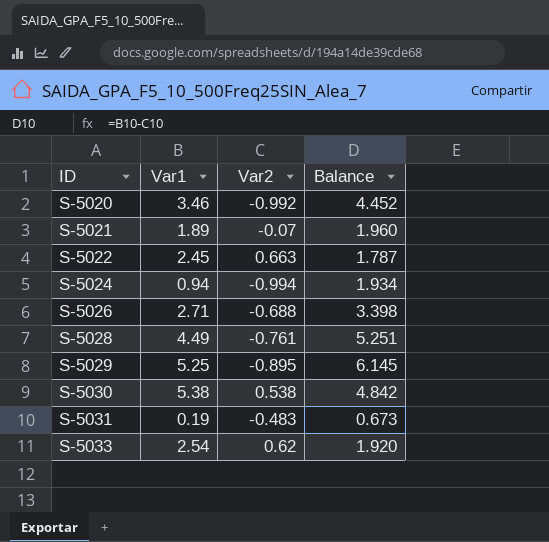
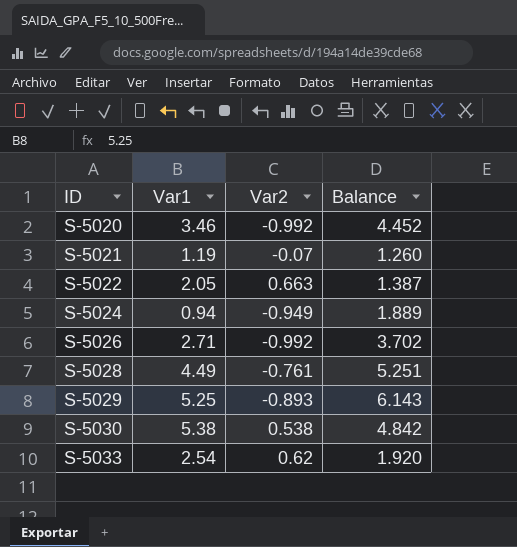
row S-5031: 0.19 | -0.483 | 0.673 -> none
S-5021 | Var1: 1.89 -> 1.19
S-5021 | Balance: 1.960 -> 1.260
S-5022 | Var1: 2.45 -> 2.05
S-5022 | Balance: 1.787 -> 1.387
S-5024 | Var2: -0.994 -> -0.949
S-5024 | Balance: 1.934 -> 1.889
S-5026 | Var2: -0.688 -> -0.992
S-5026 | Balance: 3.398 -> 3.702
S-5029 | Var2: -0.895 -> -0.893
S-5029 | Balance: 6.145 -> 6.143

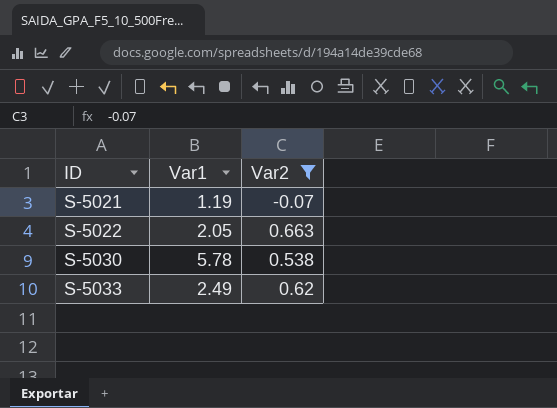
filter: none -> Var2 >= -0.07
column Balance | formula: [Var1] - [Var2] -> none
S-5030 | Var1: 5.38 -> 5.78
S-5033 | Var1: 2.54 -> 2.49

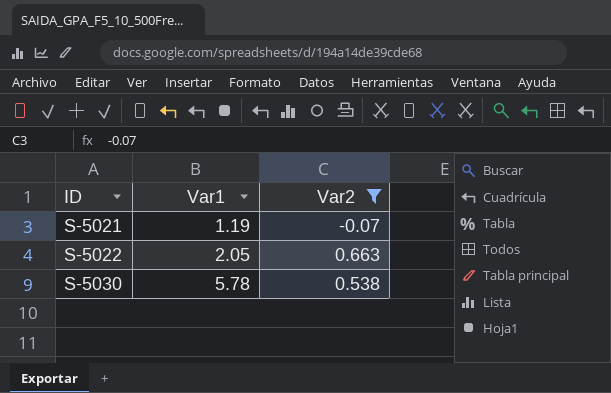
row S-5033: 2.49 | 0.62 -> none

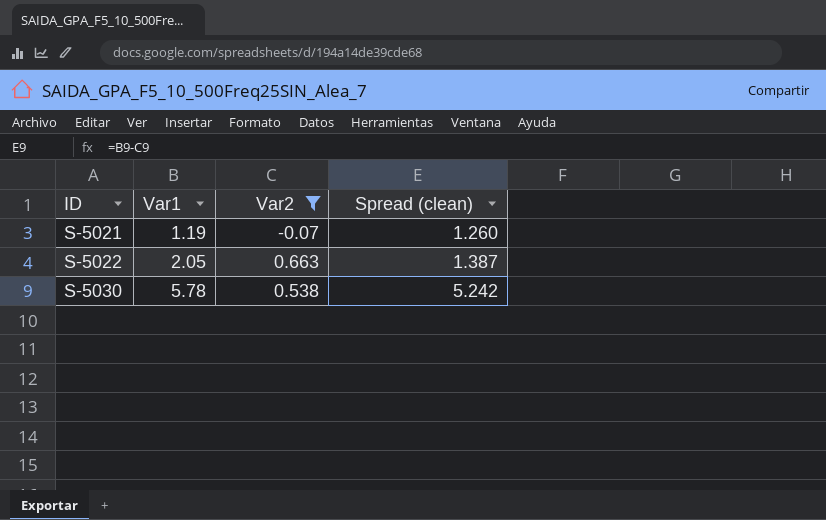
column Spread (clean) | formula: none -> [Var1] - [Var2]

